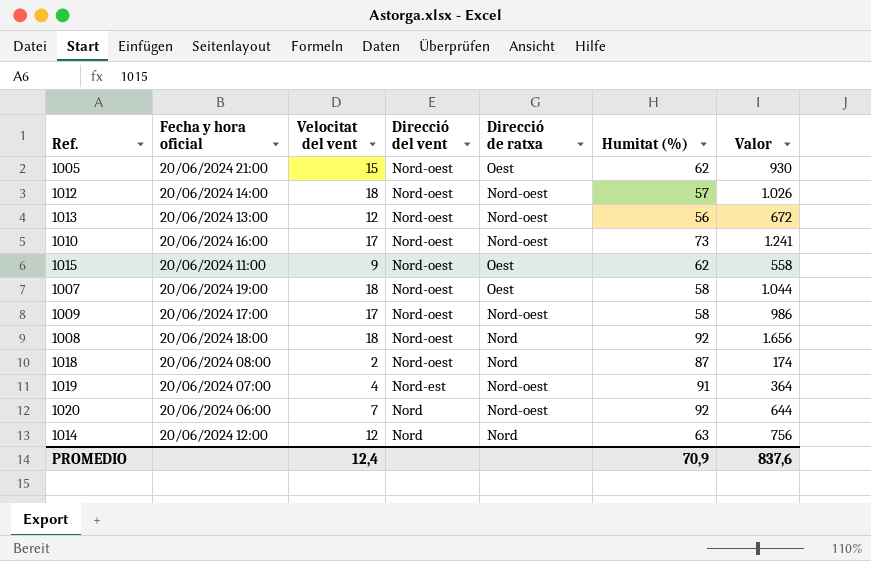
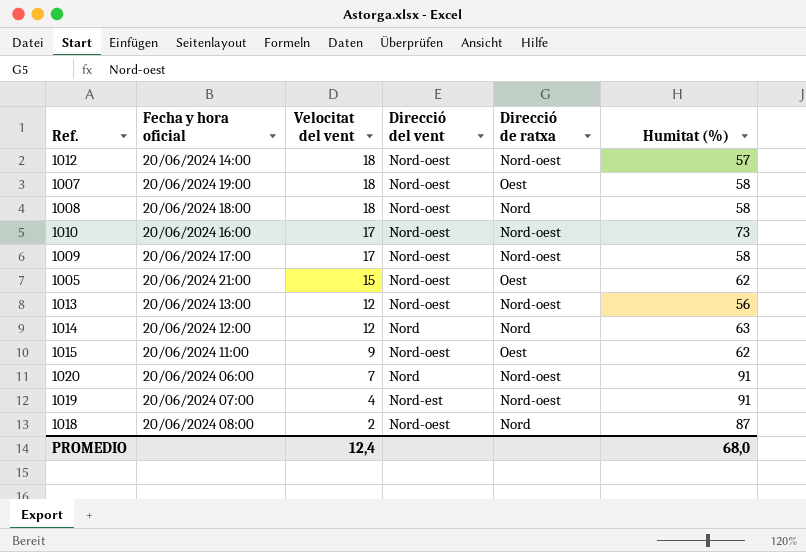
row order: Direcció del vent descending -> Velocitat del vent descending
column Valor | formula: [Velocitat del vent] * [Humitat (%)] -> none
1008 | Humitat (%): 92 -> 58
1020 | Humitat (%): 92 -> 91
PROMEDIO | Humitat (%): 70,9 -> 68,0

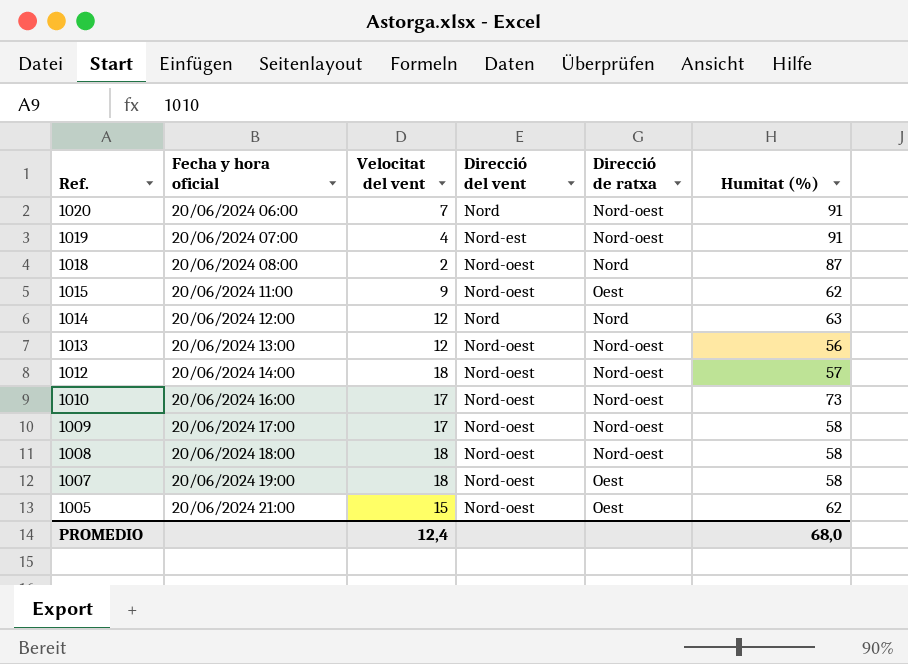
row order: Velocitat del vent descending -> Ref. descending
1008 | Direcció de ratxa: Nord -> Nord-oest

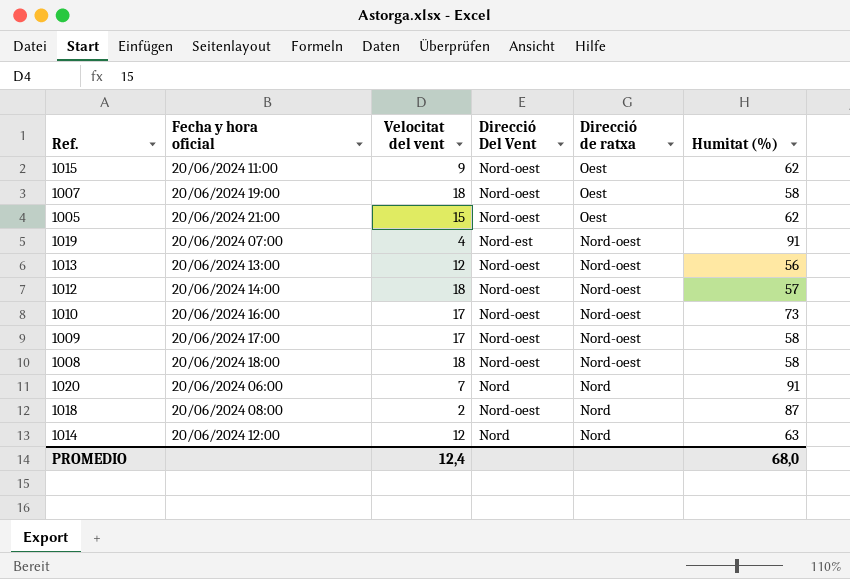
row order: Ref. descending -> Direcció de ratxa descending
column name: Direcció del vent -> Direcció Del Vent
1020 | Direcció de ratxa: Nord-oest -> Nord

